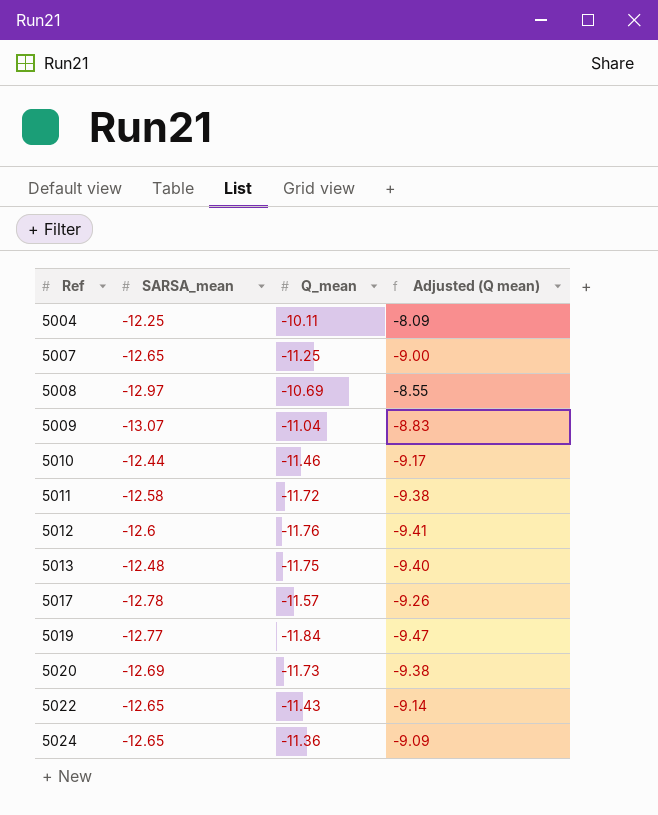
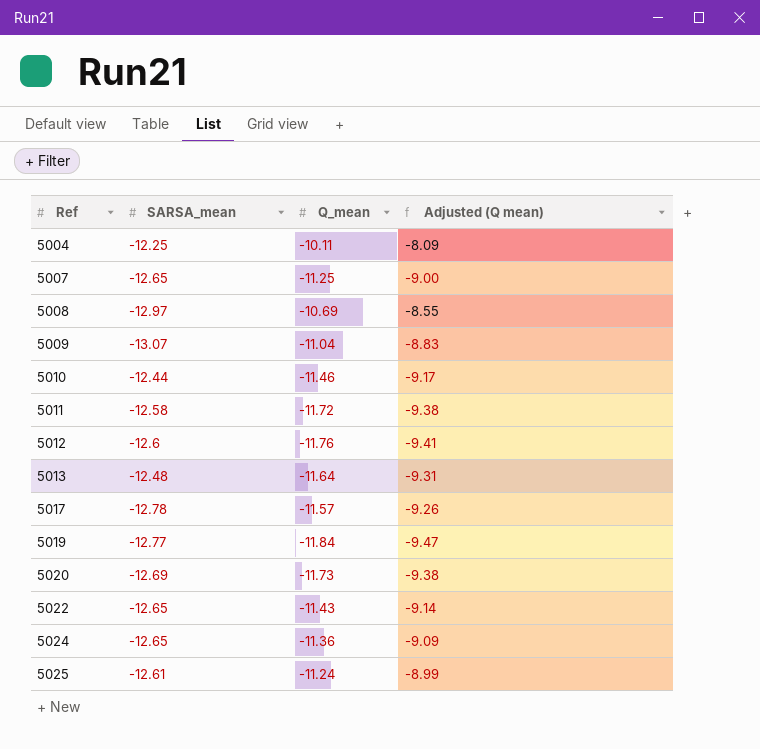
5013 | Q_mean: -11.75 -> -11.64
5013 | Adjusted (Q mean): -9.40 -> -9.31
row 5025: none -> -12.61 | -11.24 | -8.99

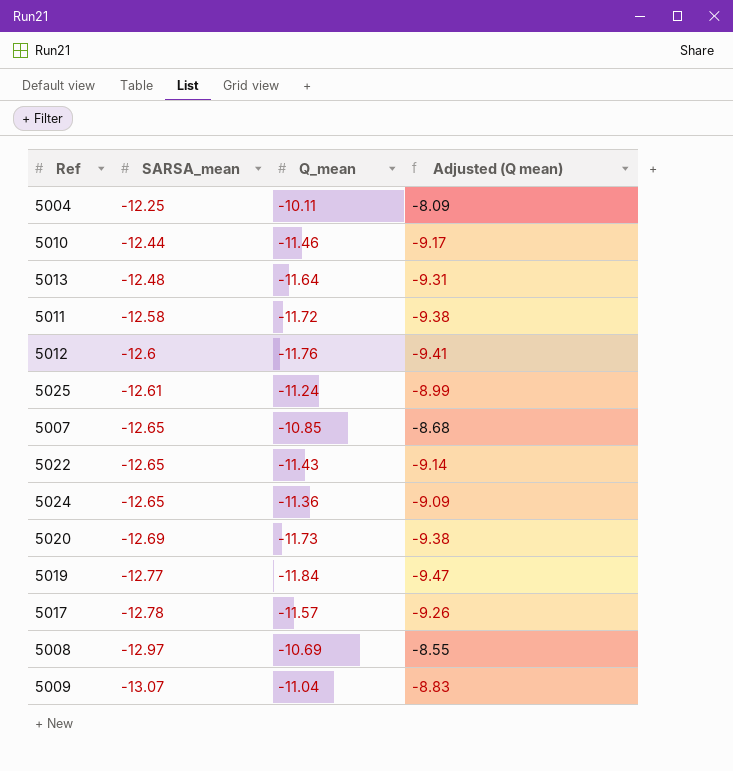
row order: Ref ascending -> SARSA_mean descending
5007 | Q_mean: -11.25 -> -10.85
5007 | Adjusted (Q mean): -9.00 -> -8.68

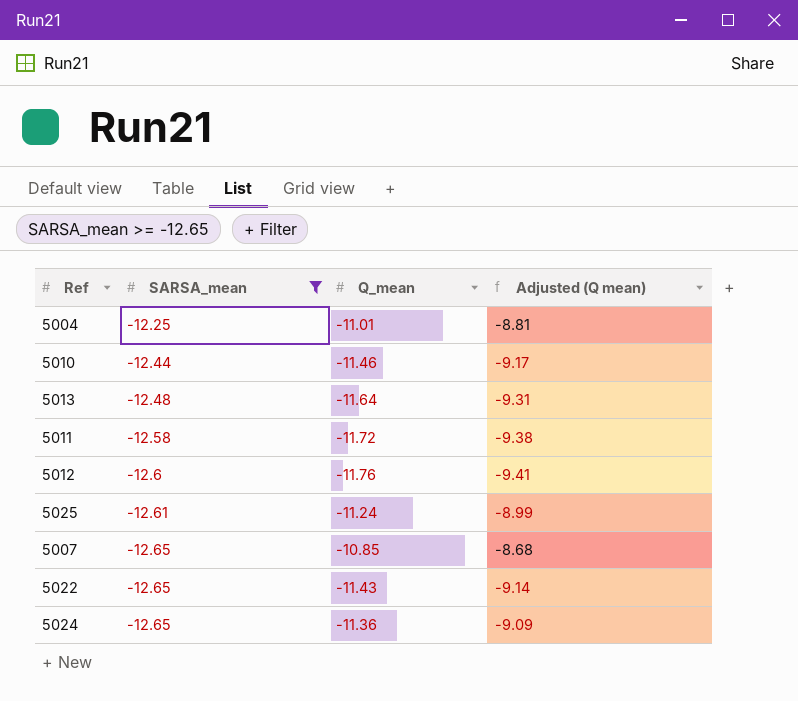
filter: none -> SARSA_mean >= -12.65
5004 | Q_mean: -10.11 -> -11.01
5004 | Adjusted (Q mean): -8.09 -> -8.81

